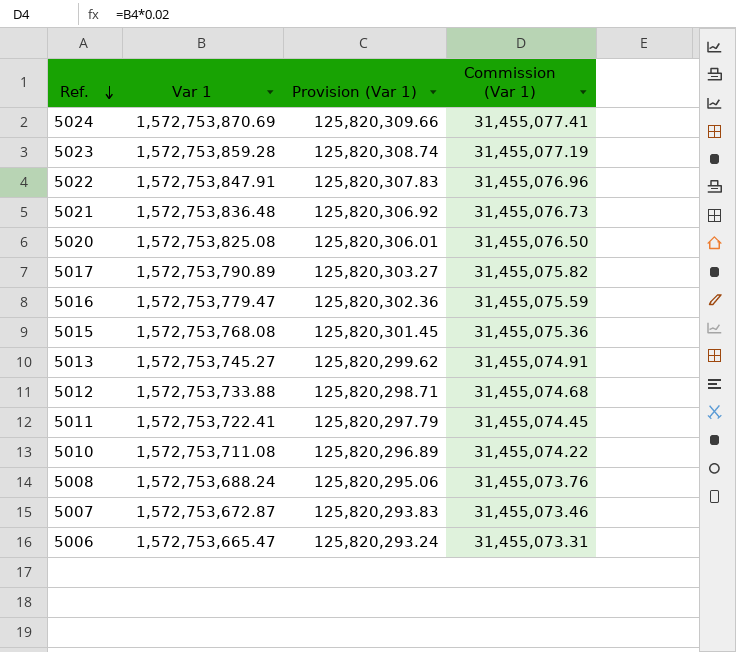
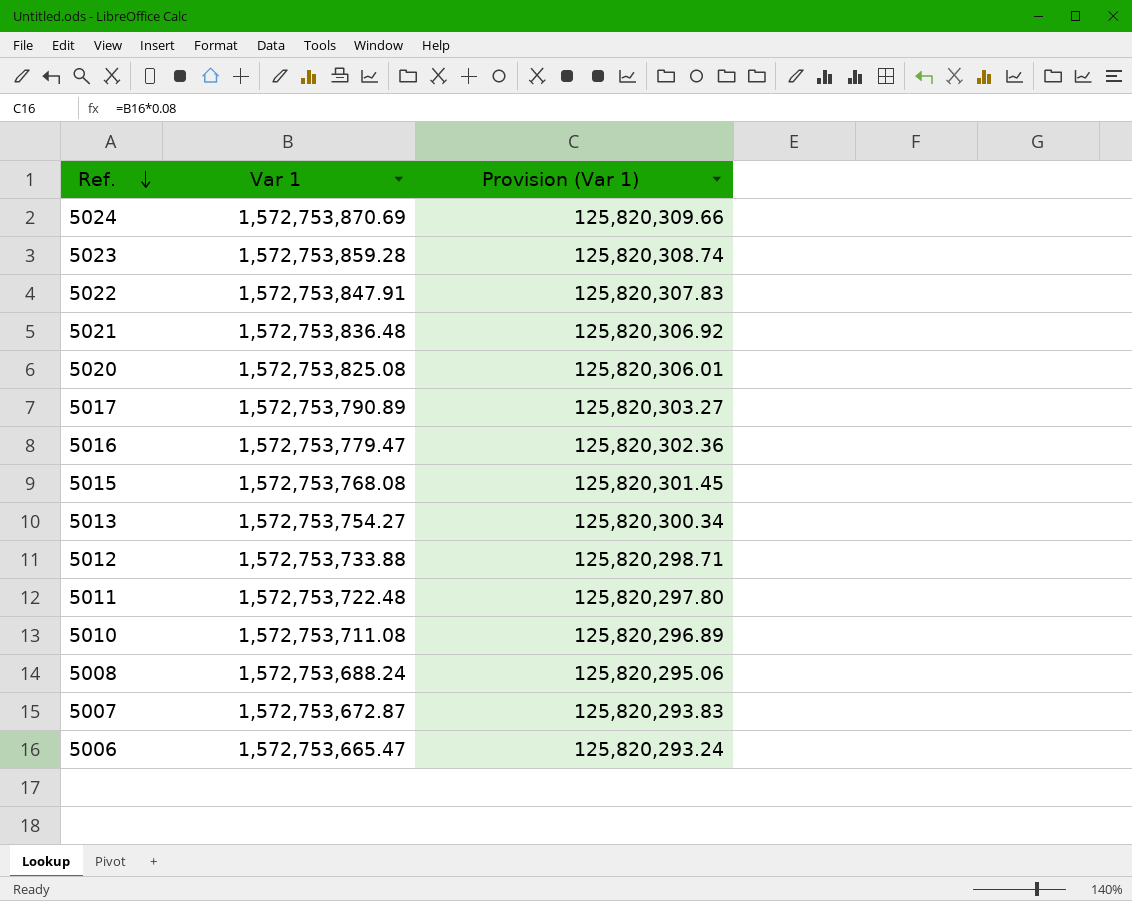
column Commission (Var 1) | formula: [Var 1] * 0.02 -> none
5013 | Var 1: 1,572,753,745.27 -> 1,572,753,754.27
5013 | Provision (Var 1): 125,820,299.62 -> 125,820,300.34
5011 | Var 1: 1,572,753,722.41 -> 1,572,753,722.48
5011 | Provision (Var 1): 125,820,297.79 -> 125,820,297.80

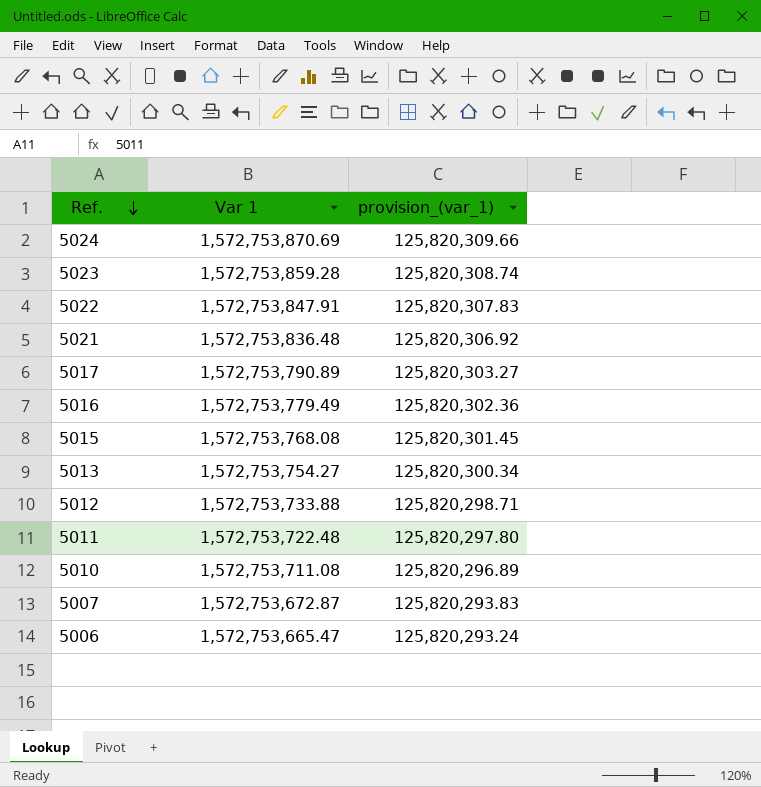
column name: Provision (Var 1) -> provision_(var_1)
row 5020: 1,572,753,825.08 | 125,820,306.01 -> none
row 5008: 1,572,753,688.24 | 125,820,295.06 -> none
5016 | Var 1: 1,572,753,779.47 -> 1,572,753,779.49

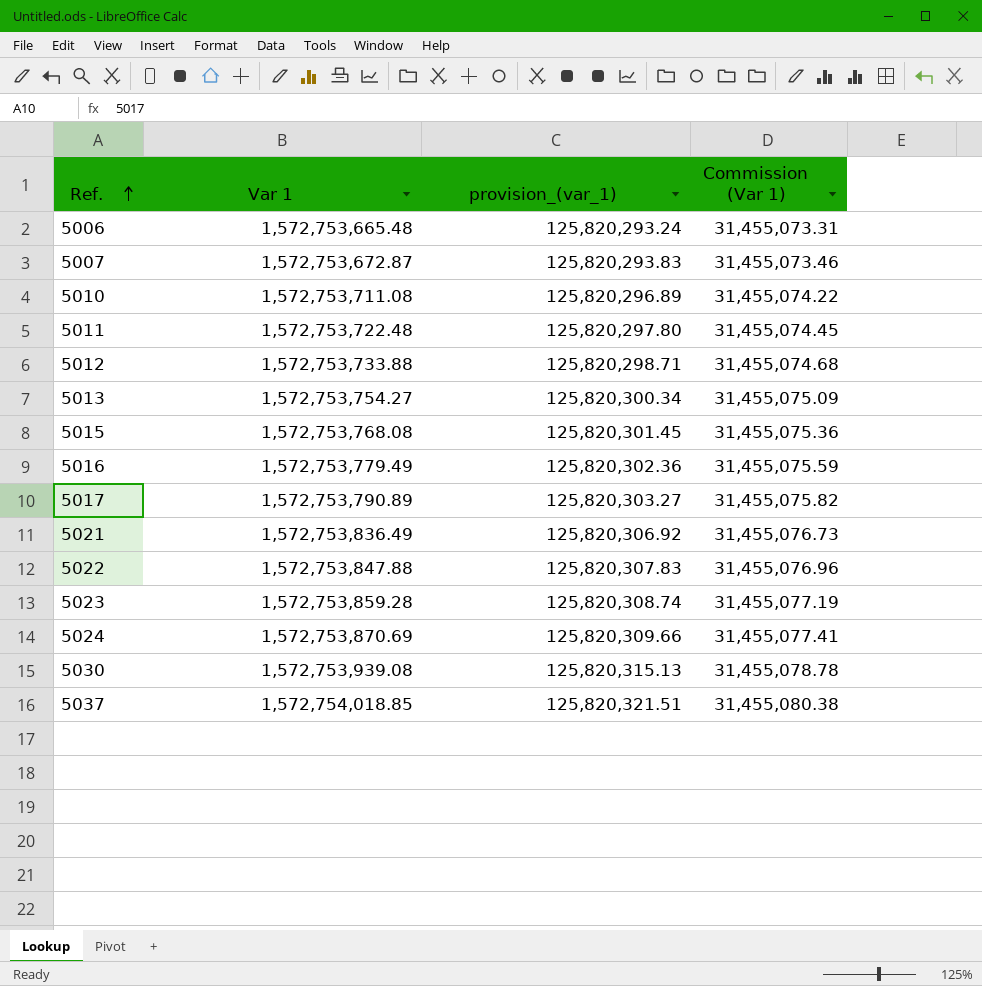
row order: Ref. descending -> Ref. ascending
column Commission (Var 1) | formula: none -> [Var 1] * 0.02
5006 | Var 1: 1,572,753,665.47 -> 1,572,753,665.48
5021 | Var 1: 1,572,753,836.48 -> 1,572,753,836.49
5022 | Var 1: 1,572,753,847.91 -> 1,572,753,847.88
row 5030: none -> 1,572,753,939.08 | 125,820,315.13 | 31,455,078.78
row 5037: none -> 1,572,754,018.85 | 125,820,321.51 | 31,455,080.38

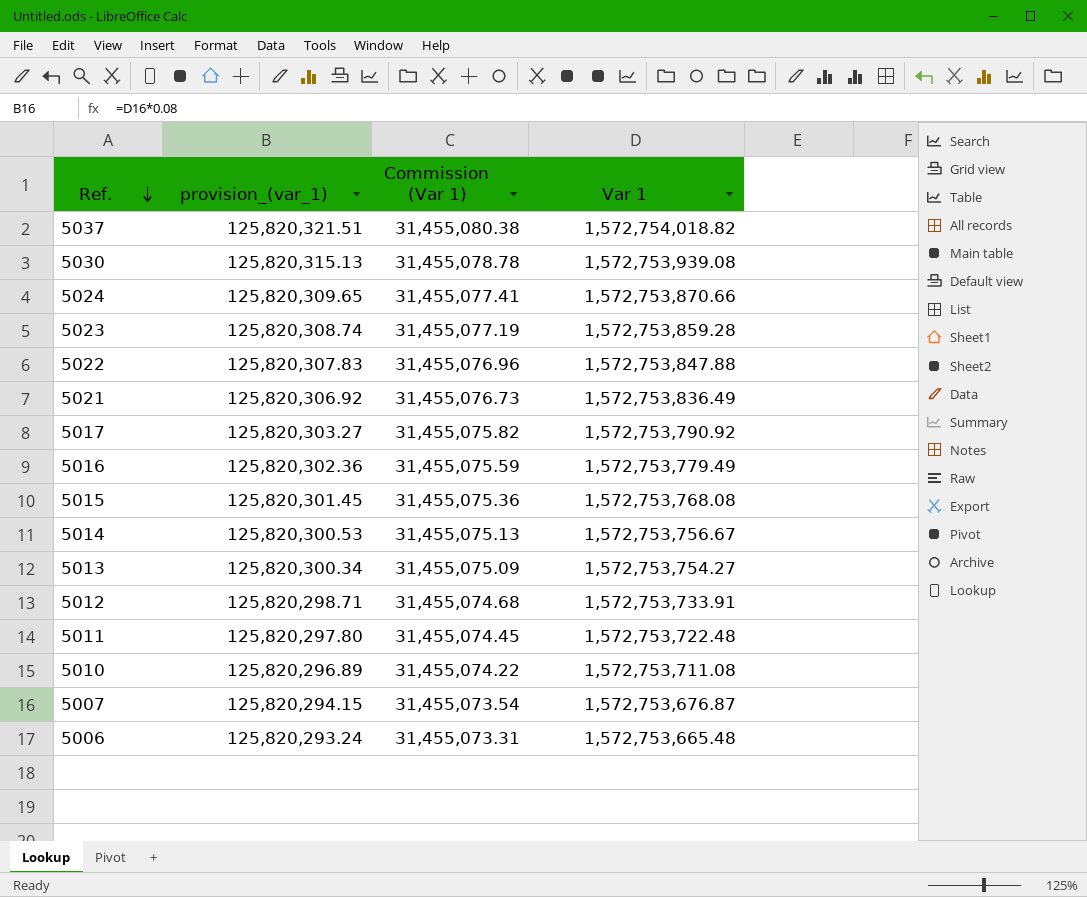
row order: Ref. ascending -> Ref. descending
column Var 1 | position: 2 -> 4
5037 | Var 1: 1,572,754,018.85 -> 1,572,754,018.82
5024 | provision_(var_1): 125,820,309.66 -> 125,820,309.65
5024 | Var 1: 1,572,753,870.69 -> 1,572,753,870.66
5017 | Var 1: 1,572,753,790.89 -> 1,572,753,790.92
row 5014: none -> 125,820,300.53 | 31,455,075.13 | 1,572,753,756.67
5012 | Var 1: 1,572,753,733.88 -> 1,572,753,733.91
5007 | provision_(var_1): 125,820,293.83 -> 125,820,294.15
5007 | Commission (Var 1): 31,455,073.46 -> 31,455,073.54
5007 | Var 1: 1,572,753,672.87 -> 1,572,753,676.87

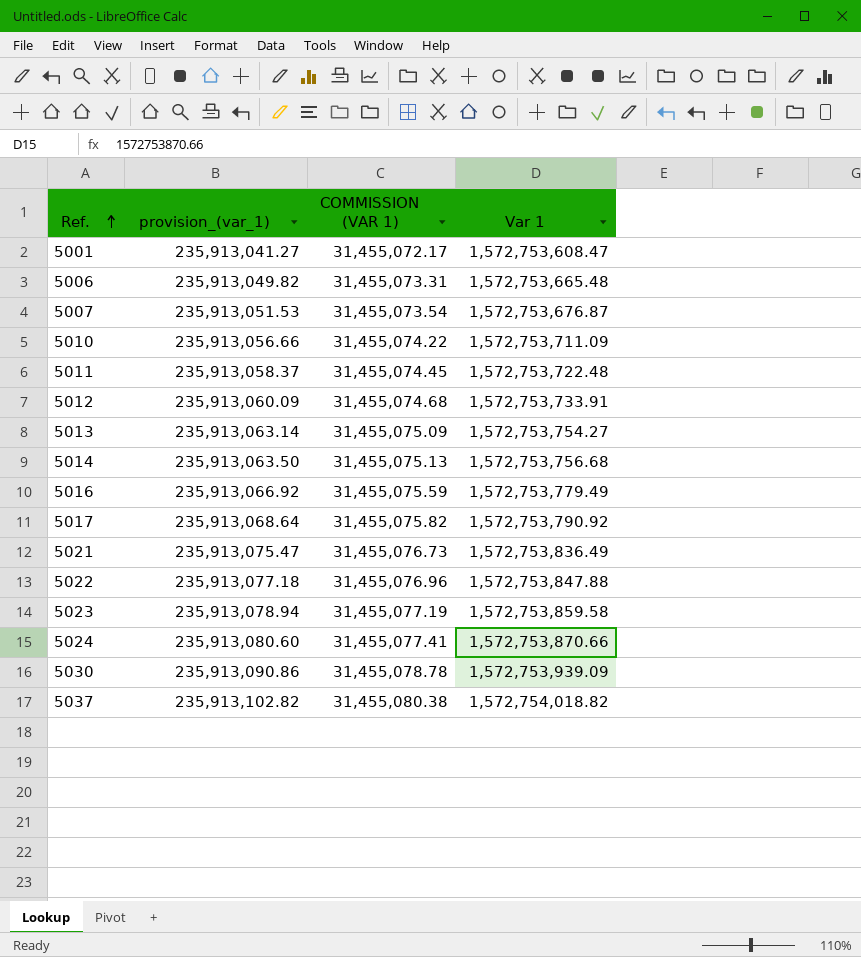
row order: Ref. descending -> Ref. ascending
column provision_(var_1) | formula: [Var 1] * 0.08 -> [Var 1] * 0.15
column name: Commission (Var 1) -> COMMISSION (VAR 1)
row 5015: 125,820,301.45 | 31,455,075.36 | 1,572,753,768.08 -> none
row 5001: none -> 235,913,041.27 | 31,455,072.17 | 1,572,753,608.47
5010 | Var 1: 1,572,753,711.08 -> 1,572,753,711.09
5014 | Var 1: 1,572,753,756.67 -> 1,572,753,756.68
5023 | Var 1: 1,572,753,859.28 -> 1,572,753,859.58
5030 | Var 1: 1,572,753,939.08 -> 1,572,753,939.09

